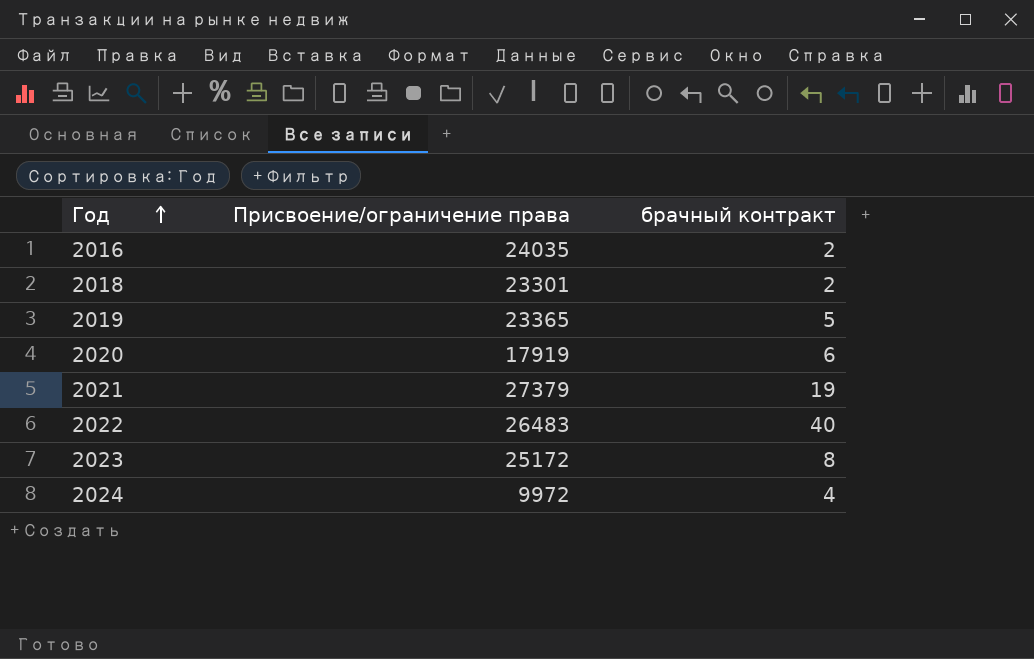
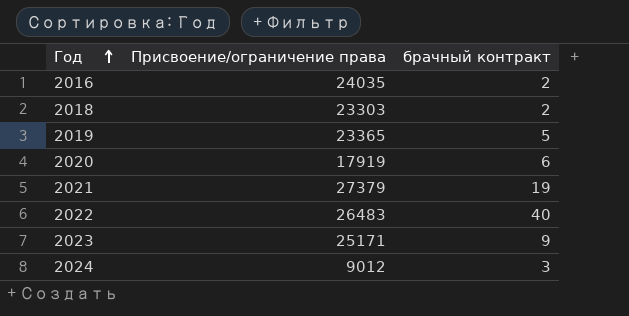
2018 | Присвоение/ограничение права: 23301 -> 23303
2023 | Присвоение/ограничение права: 25172 -> 25171
2023 | брачный контракт: 8 -> 9
2024 | Присвоение/ограничение права: 9972 -> 9012
2024 | брачный контракт: 4 -> 3

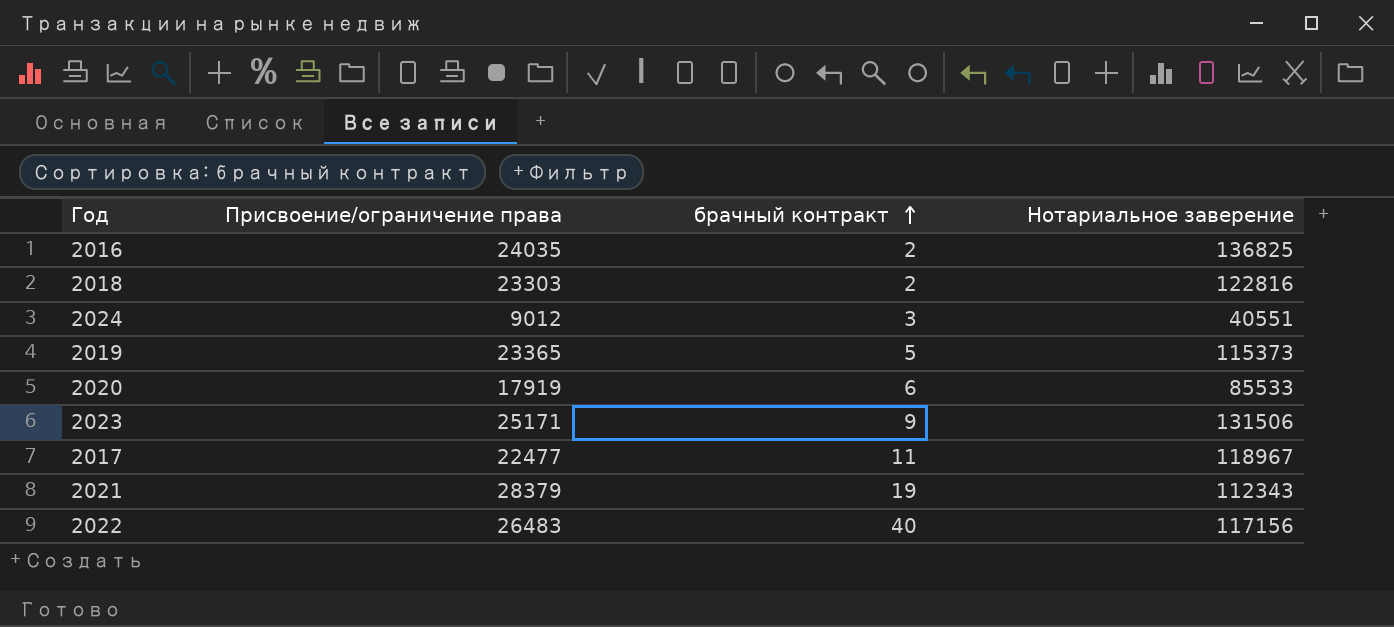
row order: Год ascending -> брачный контракт ascending
column Нотариальное заверение | position: none -> 4
row 2017: none -> 22477 | 11 | 118967
2021 | Присвоение/ограничение права: 27379 -> 28379

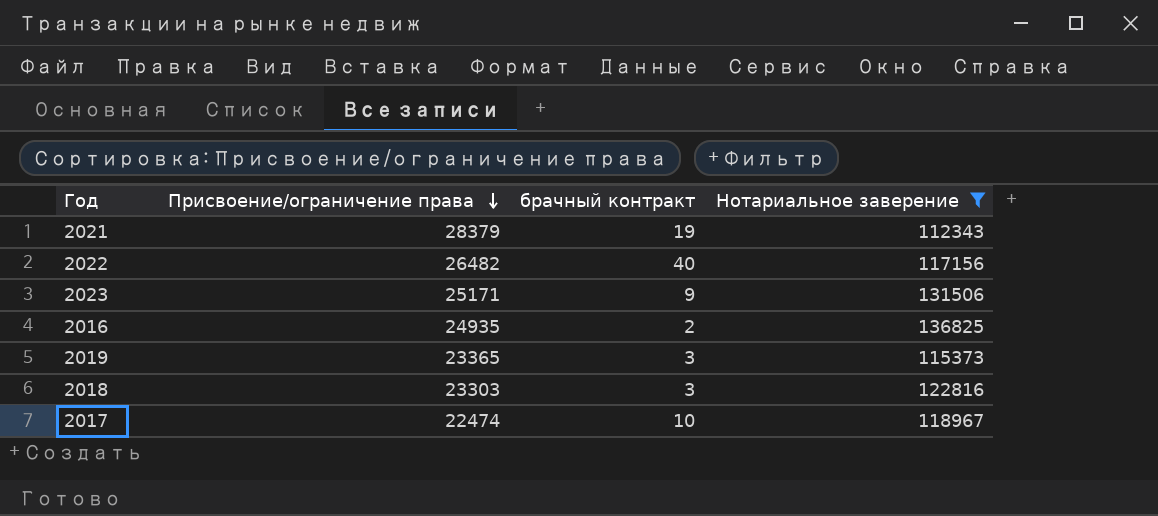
filter: none -> Нотариальное заверение >= 112343
row order: брачный контракт ascending -> Присвоение/ограничение права descending
2022 | Присвоение/ограничение права: 26483 -> 26482
2016 | Присвоение/ограничение права: 24035 -> 24935
2019 | брачный контракт: 5 -> 3
2018 | брачный контракт: 2 -> 3
2017 | Присвоение/ограничение права: 22477 -> 22474
2017 | брачный контракт: 11 -> 10

